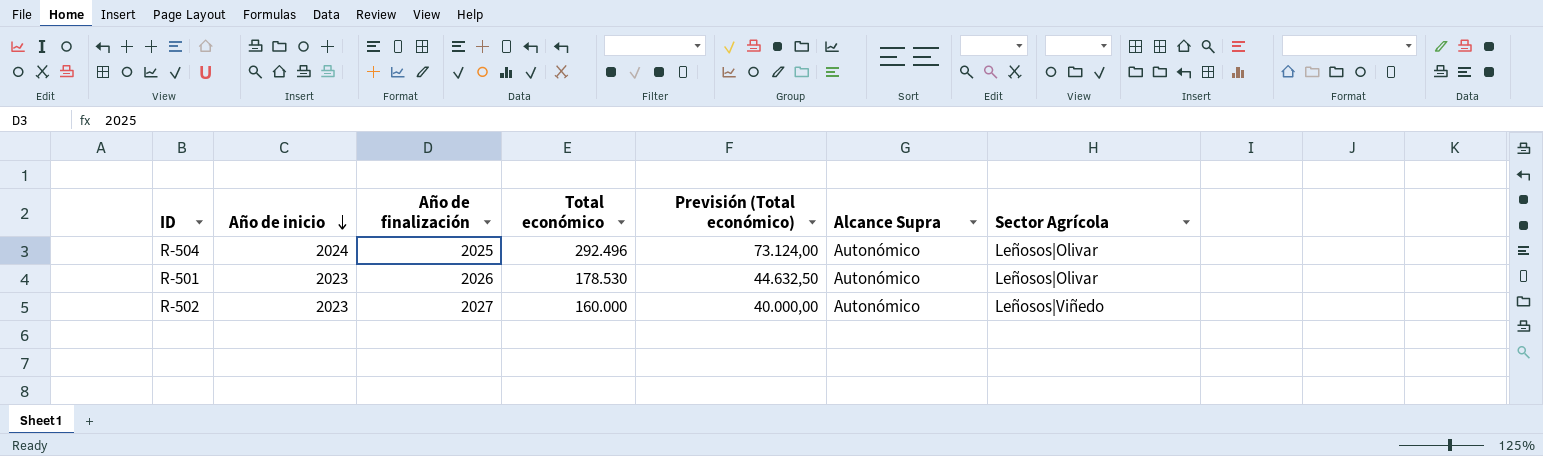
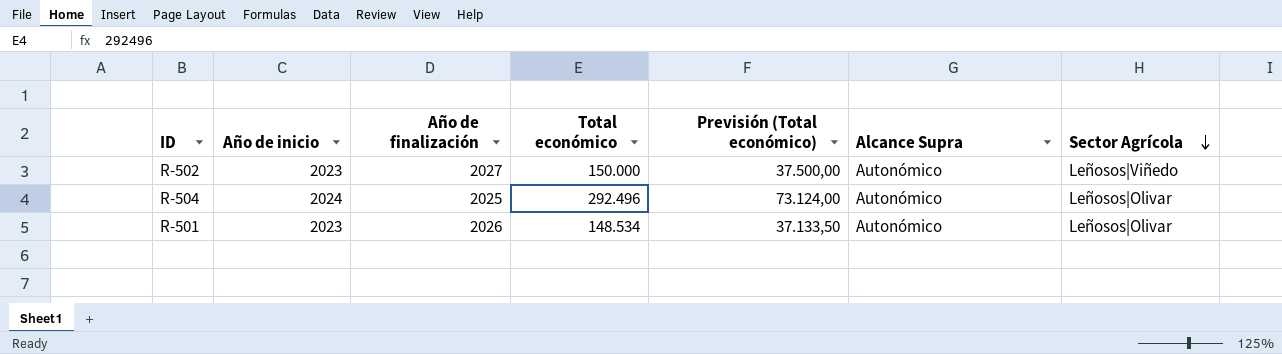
row order: Año de inicio descending -> Sector Agrícola descending
R-502 | Total económico: 160.000 -> 150.000
R-502 | Previsión (Total económico): 40.000,00 -> 37.500,00
R-501 | Total económico: 178.530 -> 148.534
R-501 | Previsión (Total económico): 44.632,50 -> 37.133,50

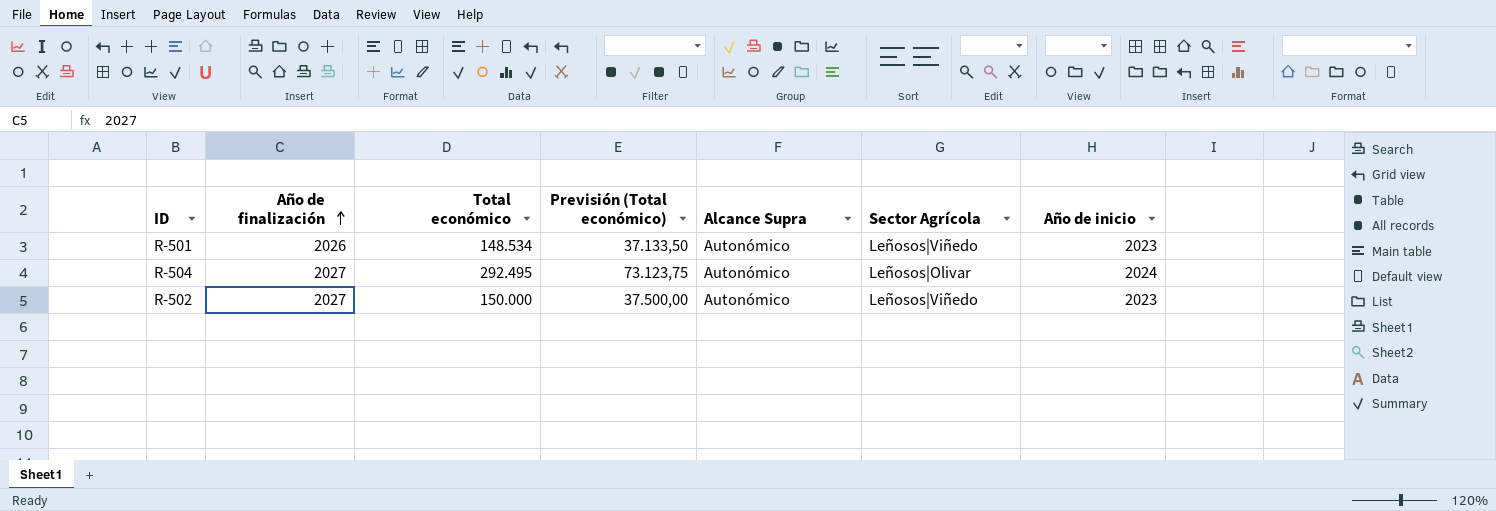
row order: Sector Agrícola descending -> Año de finalización ascending
column Año de inicio | position: 2 -> 7
R-501 | Sector Agrícola: Leñosos|Olivar -> Leñosos|Viñedo
R-504 | Año de finalización: 2025 -> 2027
R-504 | Total económico: 292.496 -> 292.495
R-504 | Previsión (Total económico): 73.124,00 -> 73.123,75

